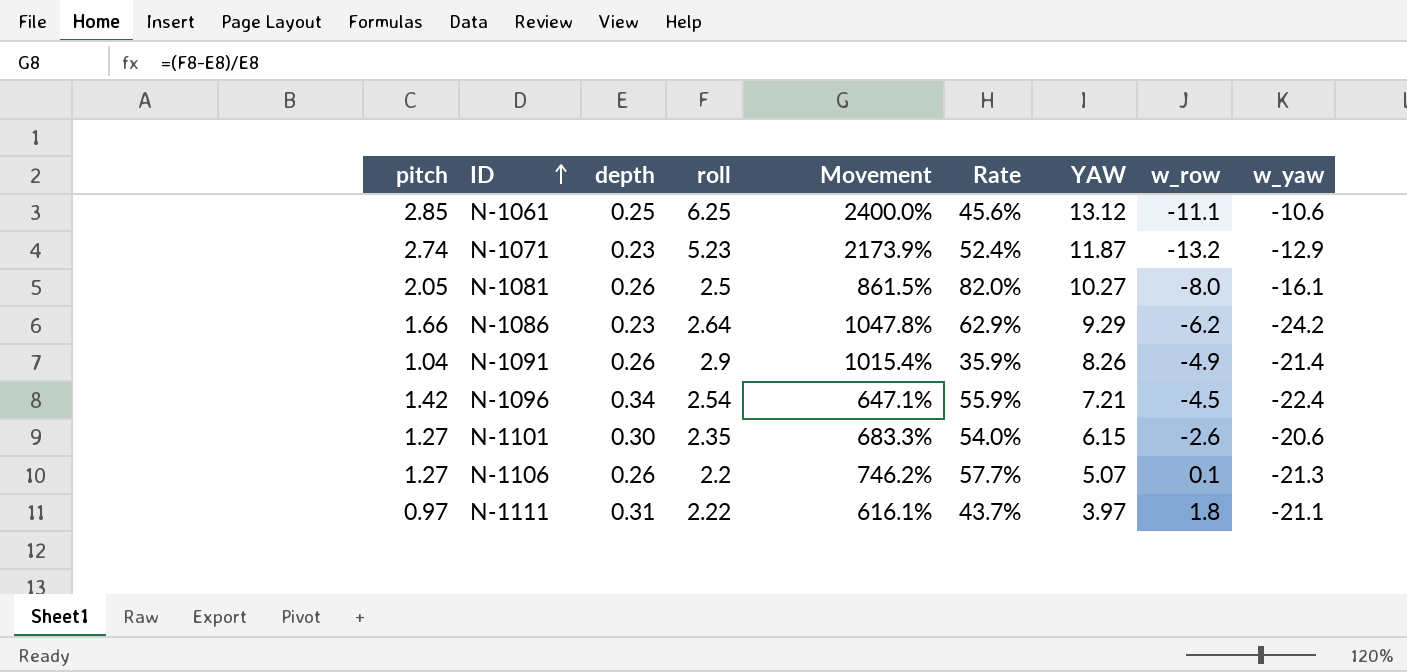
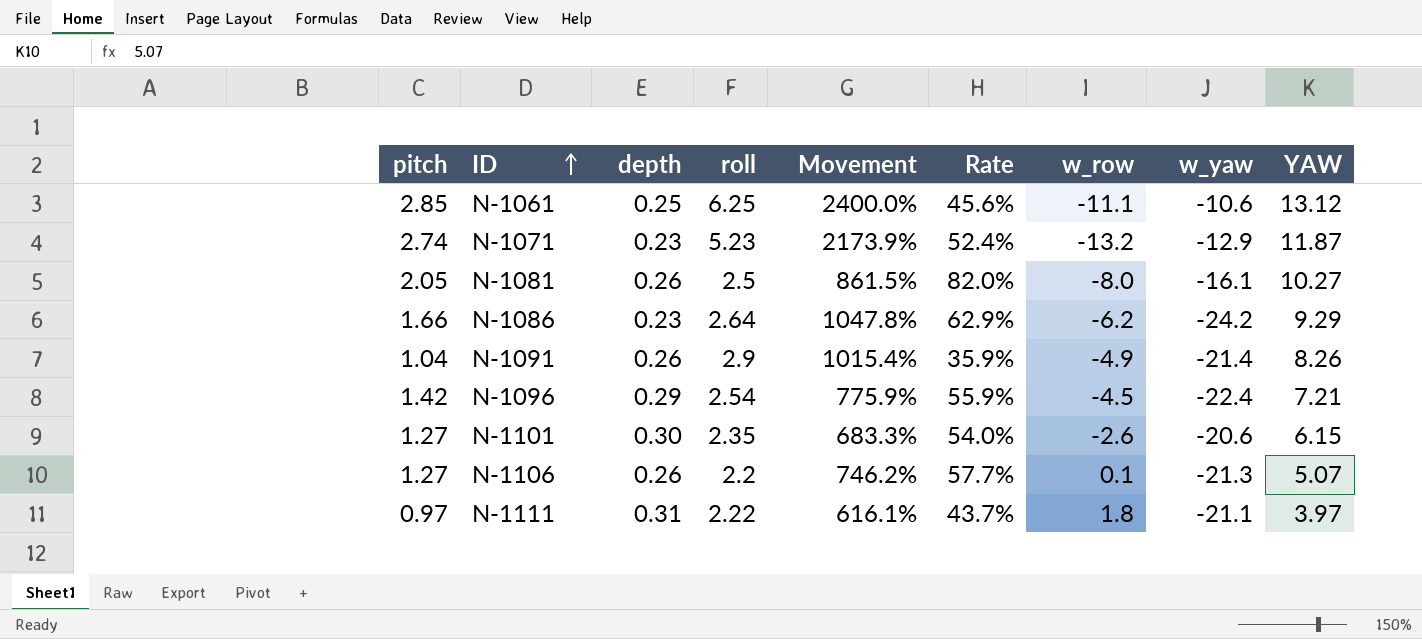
column YAW | position: 7 -> 9
N-1096 | depth: 0.34 -> 0.29
N-1096 | Movement: 647.1% -> 775.9%

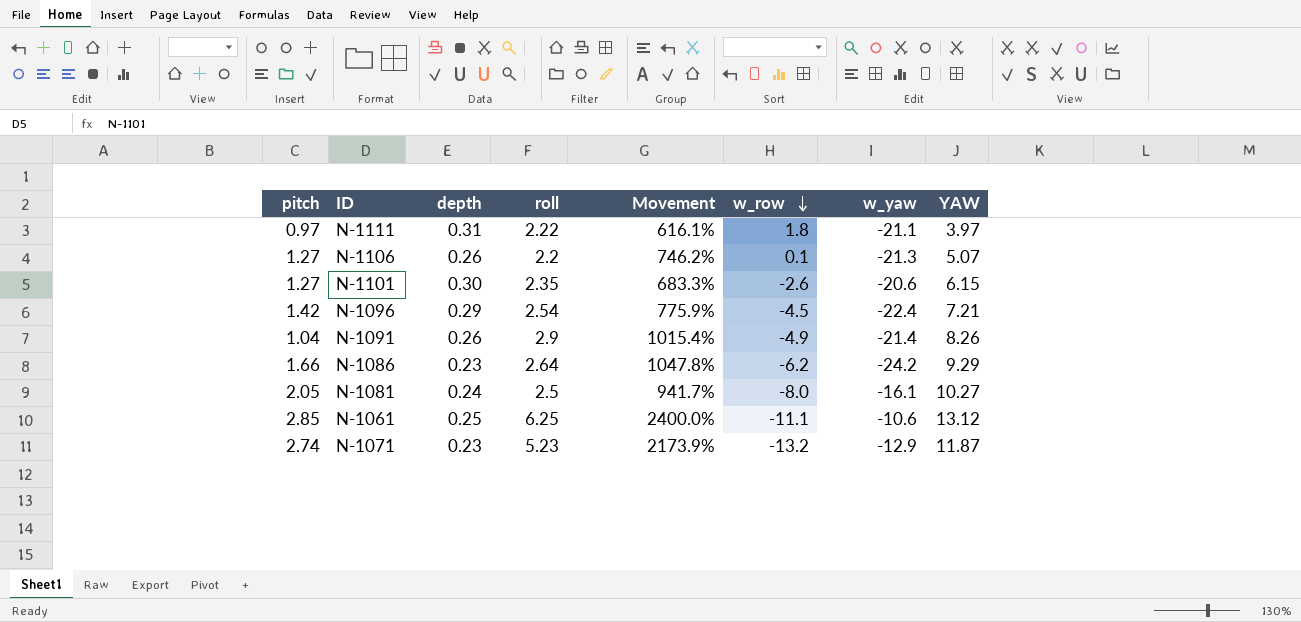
row order: ID ascending -> w_row descending
column Rate | formula: [pitch] / [roll] -> none
N-1081 | depth: 0.26 -> 0.24
N-1081 | Movement: 861.5% -> 941.7%

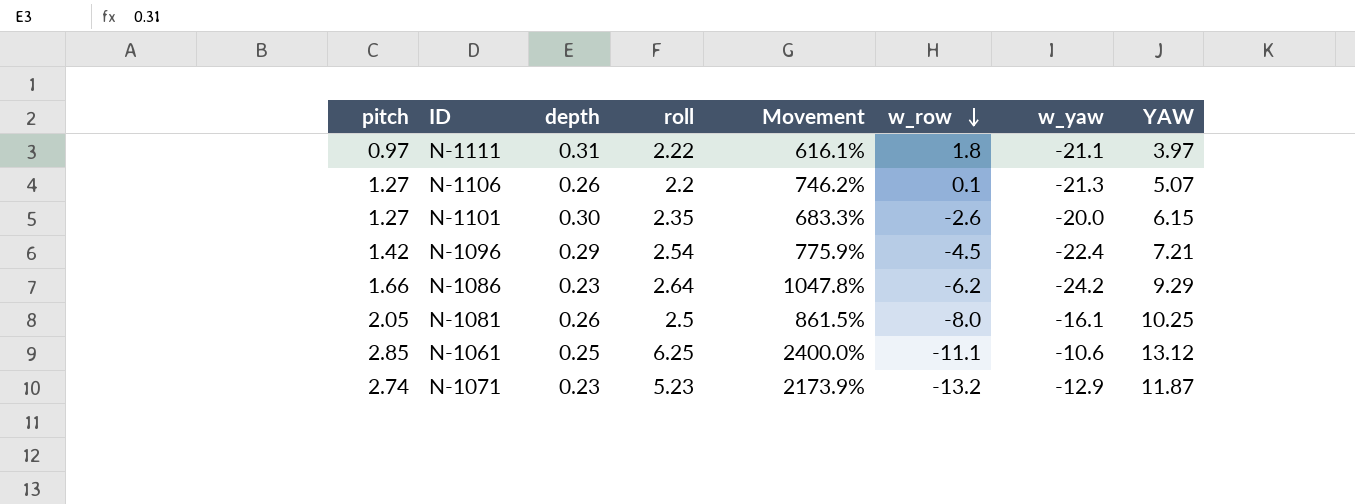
row N-1091: 1.04 | 0.26 | 2.9 | 1015.4% | -4.9 | -21.4 | 8.26 -> none
N-1101 | w_yaw: -20.6 -> -20.0
N-1081 | depth: 0.24 -> 0.26
N-1081 | Movement: 941.7% -> 861.5%
N-1081 | YAW: 10.27 -> 10.25

